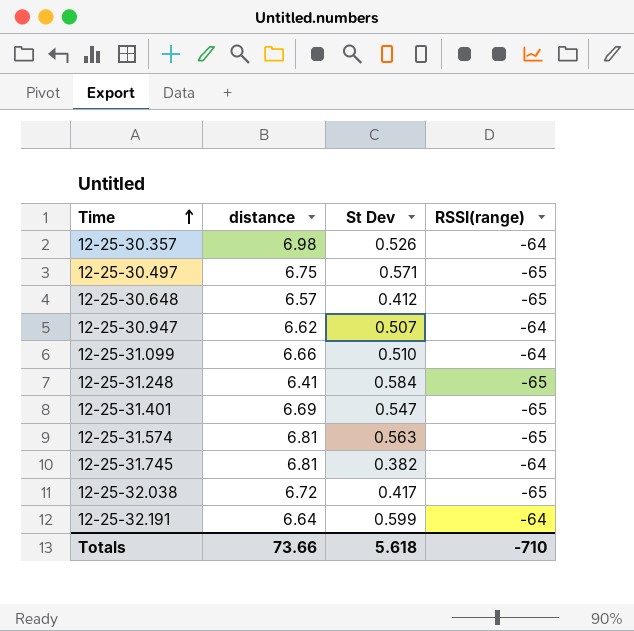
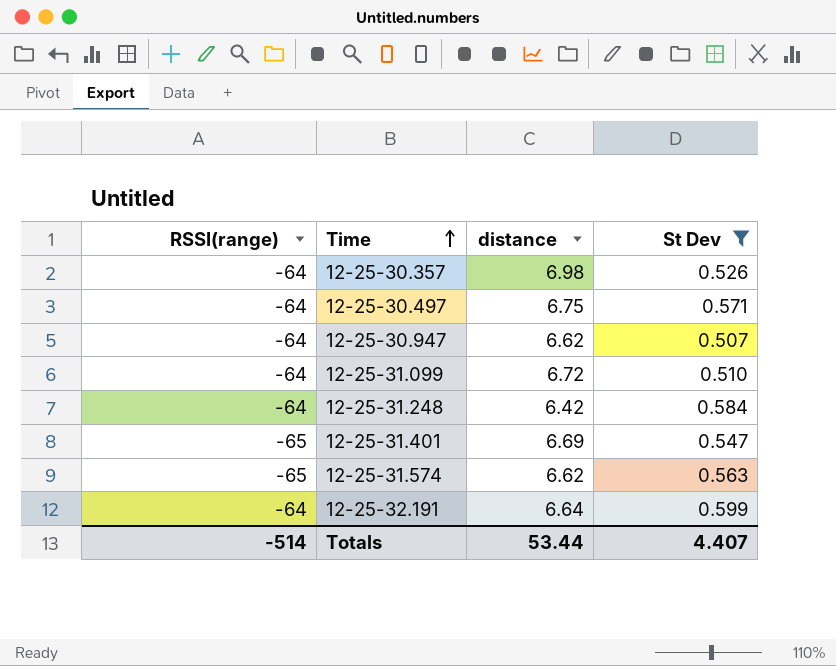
filter: none -> St Dev >= 0.507
column RSSI(range) | position: 4 -> 1
12-25-30.497 | RSSI(range): -65 -> -64
12-25-31.099 | distance: 6.66 -> 6.72
12-25-31.248 | RSSI(range): -65 -> -64
12-25-31.248 | distance: 6.41 -> 6.42
12-25-31.574 | distance: 6.81 -> 6.62
Totals | RSSI(range): -710 -> -514
Totals | distance: 73.66 -> 53.44
Totals | St Dev: 5.618 -> 4.407

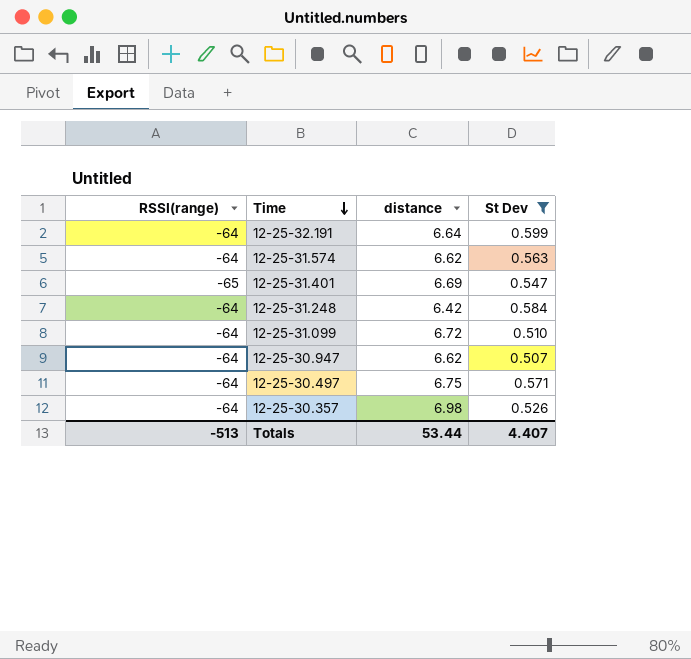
row order: Time ascending -> Time descending
12-25-31.574 | RSSI(range): -65 -> -64
Totals | RSSI(range): -514 -> -513

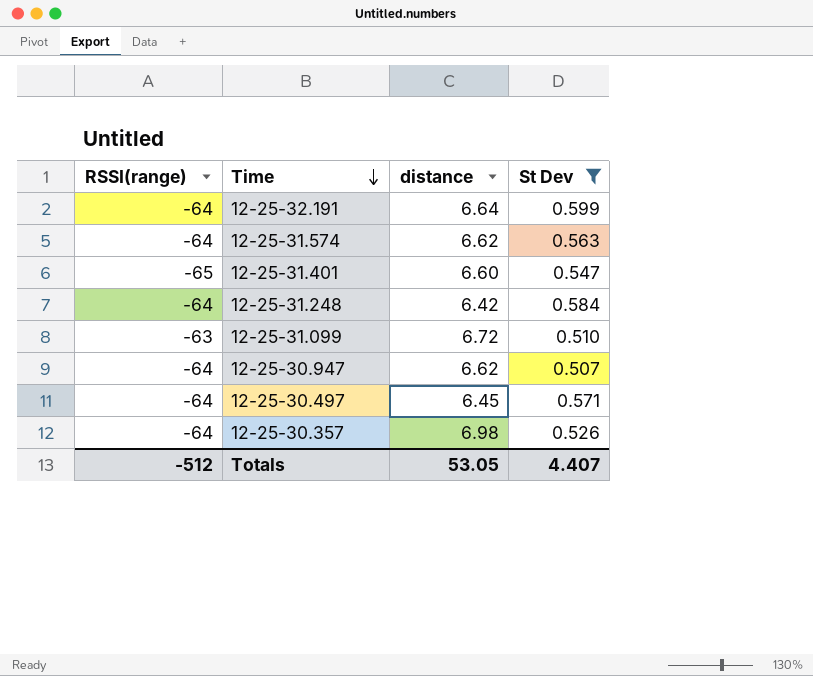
12-25-31.401 | distance: 6.69 -> 6.60
12-25-31.099 | RSSI(range): -64 -> -63
12-25-30.497 | distance: 6.75 -> 6.45
Totals | RSSI(range): -513 -> -512
Totals | distance: 53.44 -> 53.05

